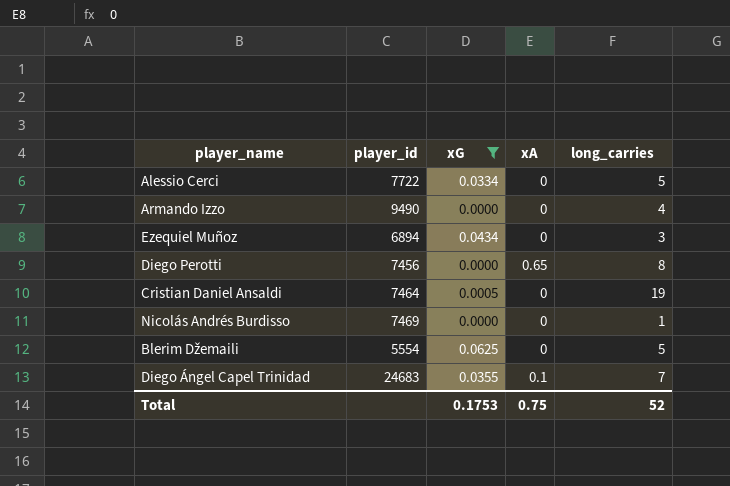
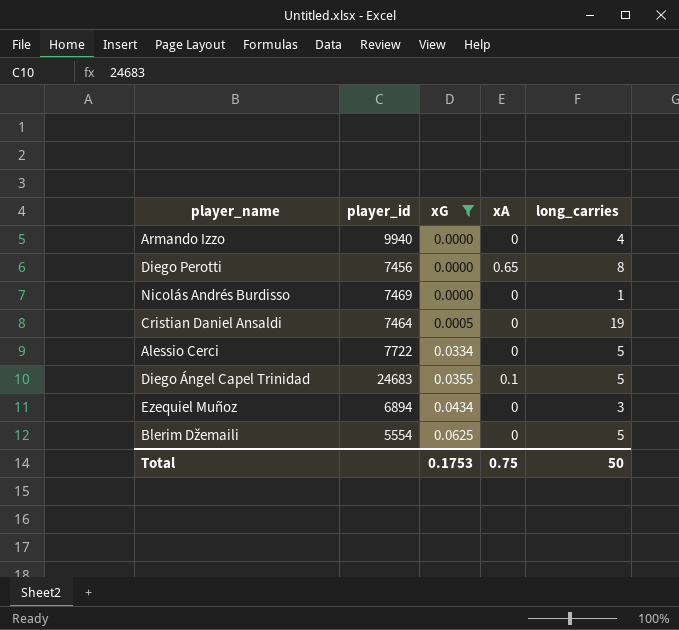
row order: none -> xG ascending
Armando Izzo | player_id: 9490 -> 9940
Diego Ángel Capel Trinidad | long_carries: 7 -> 5
Total | long_carries: 52 -> 50

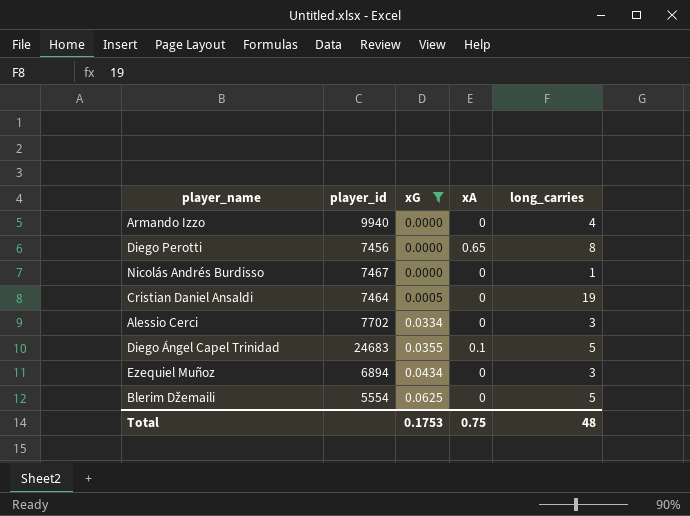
Nicolás Andrés Burdisso | player_id: 7469 -> 7467
Alessio Cerci | player_id: 7722 -> 7702
Alessio Cerci | long_carries: 5 -> 3
Total | long_carries: 50 -> 48

